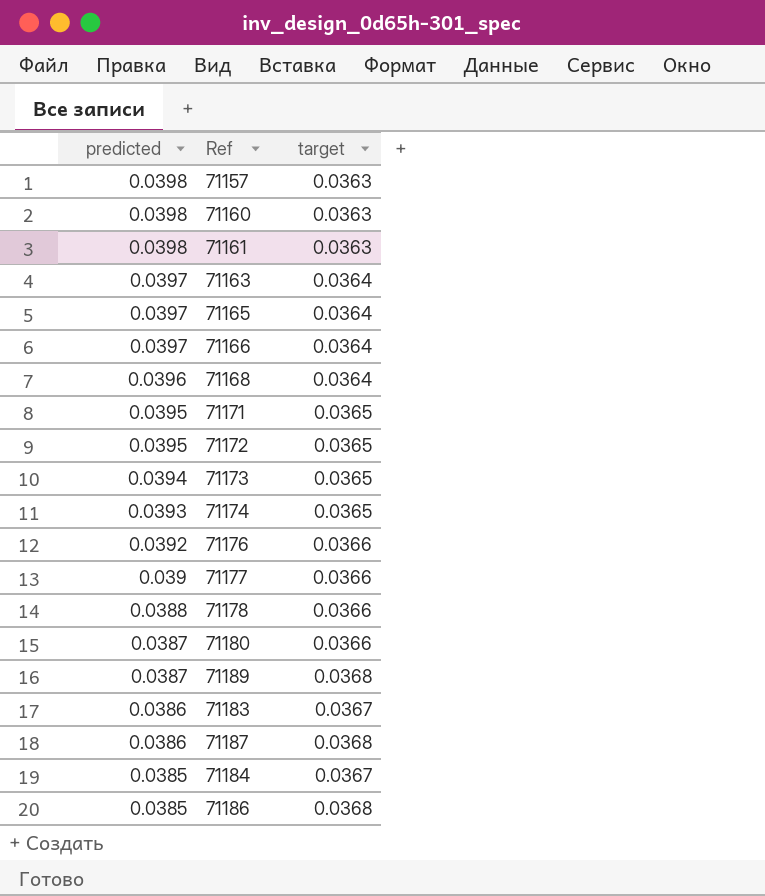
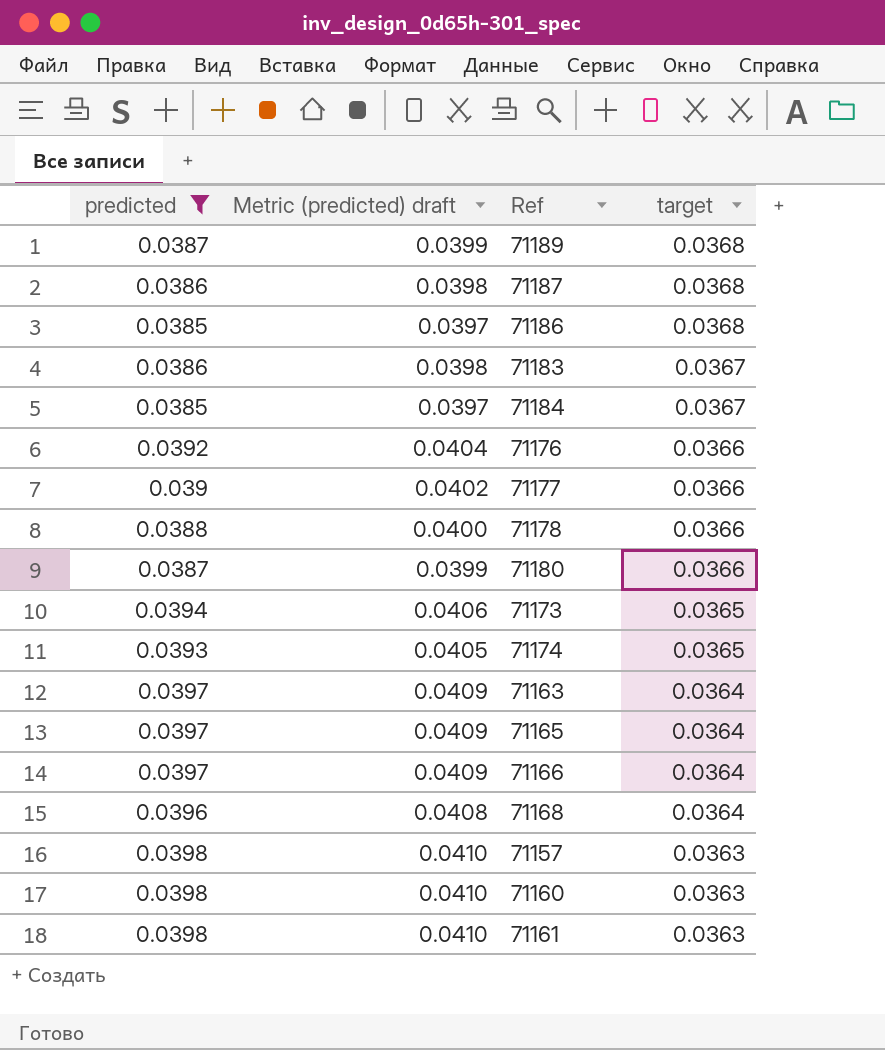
filter: none -> predicted != 0.0395
row order: predicted descending -> target descending
column Metric (predicted) draft | formula: none -> [predicted] * 1.03

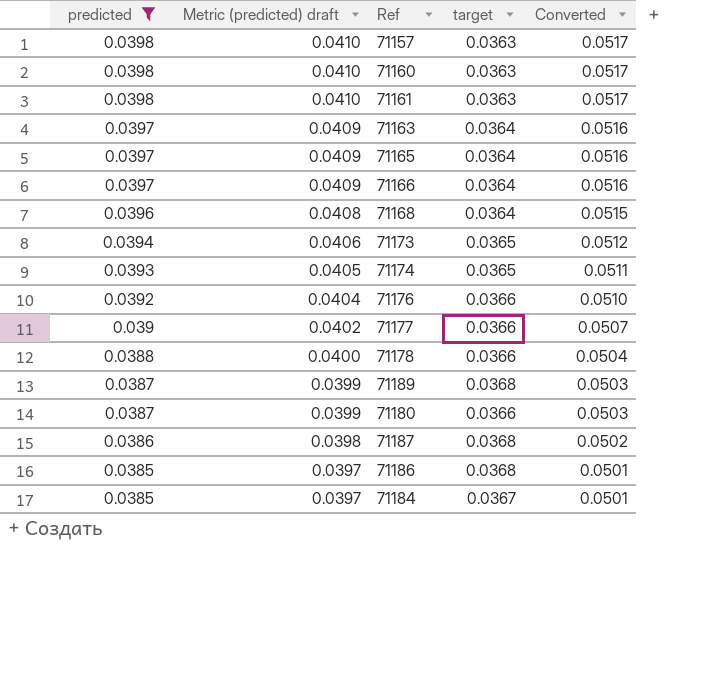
row order: target descending -> predicted descending
column Converted | formula: none -> [predicted] * 1.3
row 71183: 0.0386 | 0.0398 | 0.0367 -> none

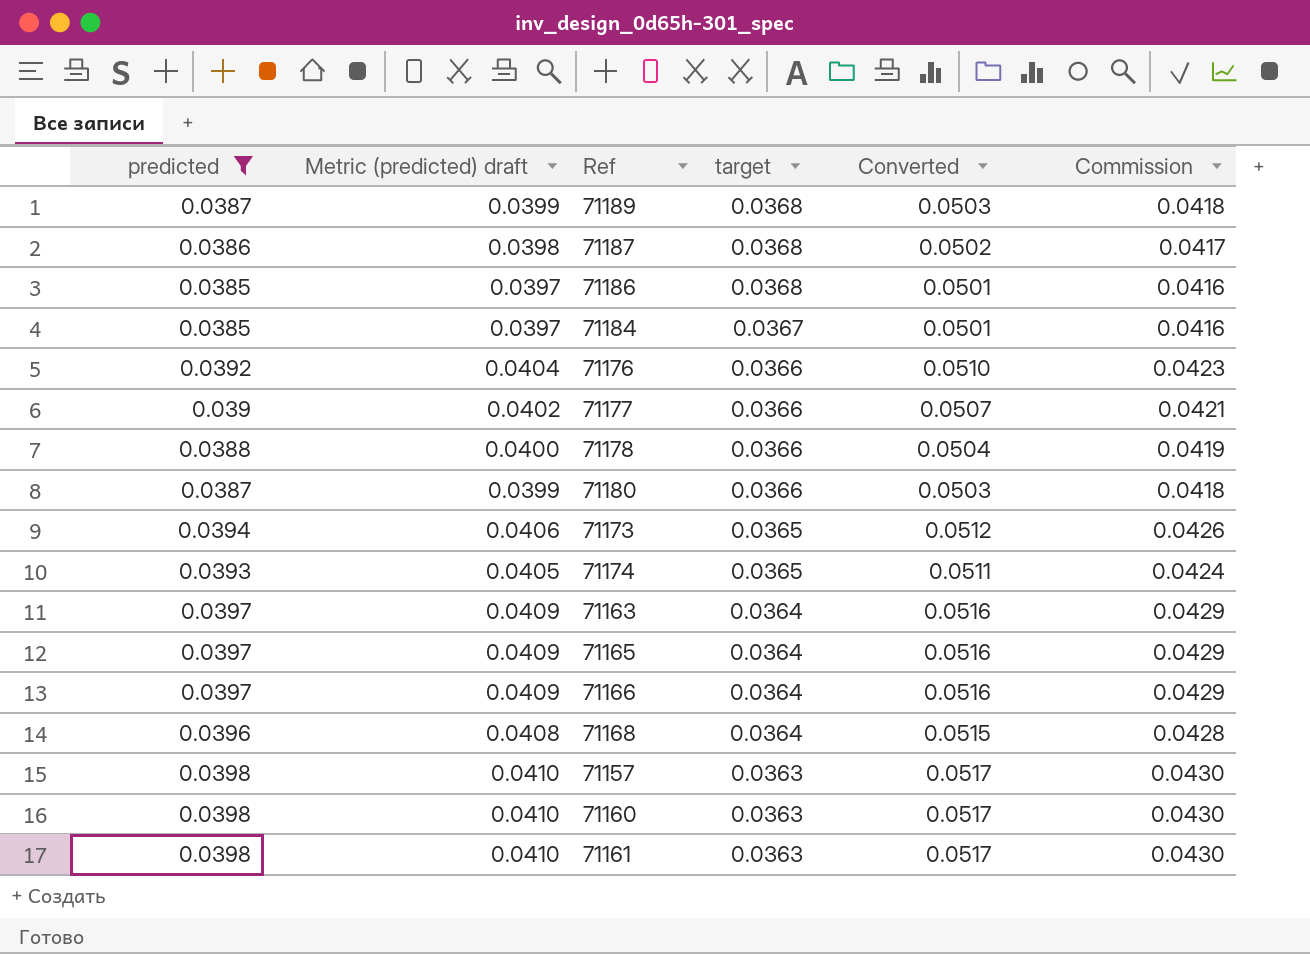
row order: predicted descending -> target descending
column Commission | formula: none -> [predicted] * 1.08

